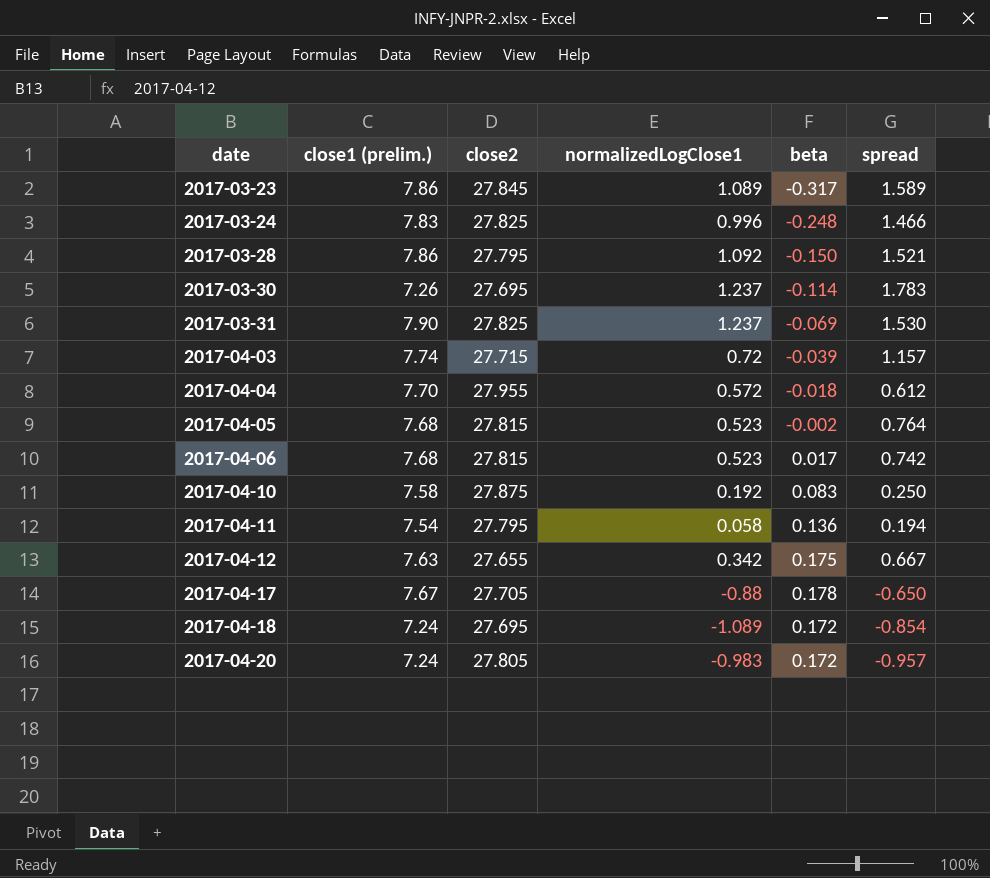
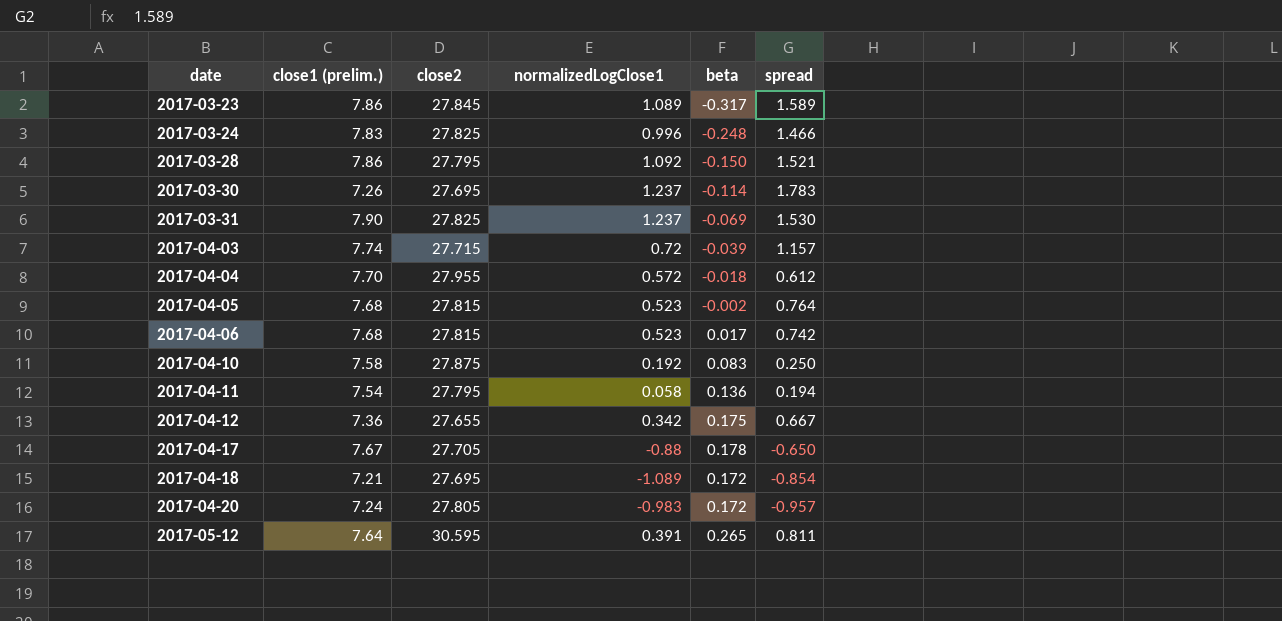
2017-04-12 | close1 (prelim.): 7.63 -> 7.36
2017-04-18 | close1 (prelim.): 7.24 -> 7.21
row 2017-05-12: none -> 7.64 | 30.595 | 0.391 | 0.265 | 0.811

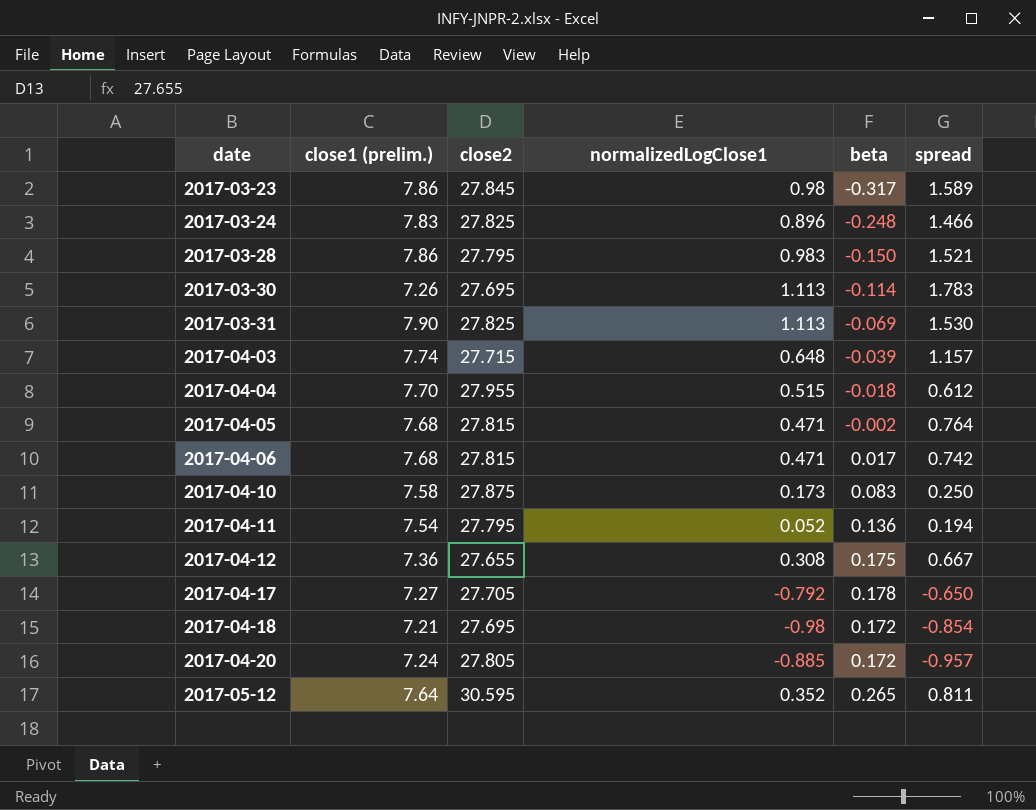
2017-03-23 | normalizedLogClose1: 1.089 -> 0.98
2017-03-24 | normalizedLogClose1: 0.996 -> 0.896
2017-03-28 | normalizedLogClose1: 1.092 -> 0.983
2017-03-30 | normalizedLogClose1: 1.237 -> 1.113
2017-03-31 | normalizedLogClose1: 1.237 -> 1.113
2017-04-03 | normalizedLogClose1: 0.72 -> 0.648
2017-04-04 | normalizedLogClose1: 0.572 -> 0.515
2017-04-05 | normalizedLogClose1: 0.523 -> 0.471
2017-04-06 | normalizedLogClose1: 0.523 -> 0.471
2017-04-10 | normalizedLogClose1: 0.192 -> 0.173
2017-04-11 | normalizedLogClose1: 0.058 -> 0.052
2017-04-12 | normalizedLogClose1: 0.342 -> 0.308
2017-04-17 | close1 (prelim.): 7.67 -> 7.27
2017-04-17 | normalizedLogClose1: -0.88 -> -0.792
2017-04-18 | normalizedLogClose1: -1.089 -> -0.98
2017-04-20 | normalizedLogClose1: -0.983 -> -0.885
2017-05-12 | normalizedLogClose1: 0.391 -> 0.352

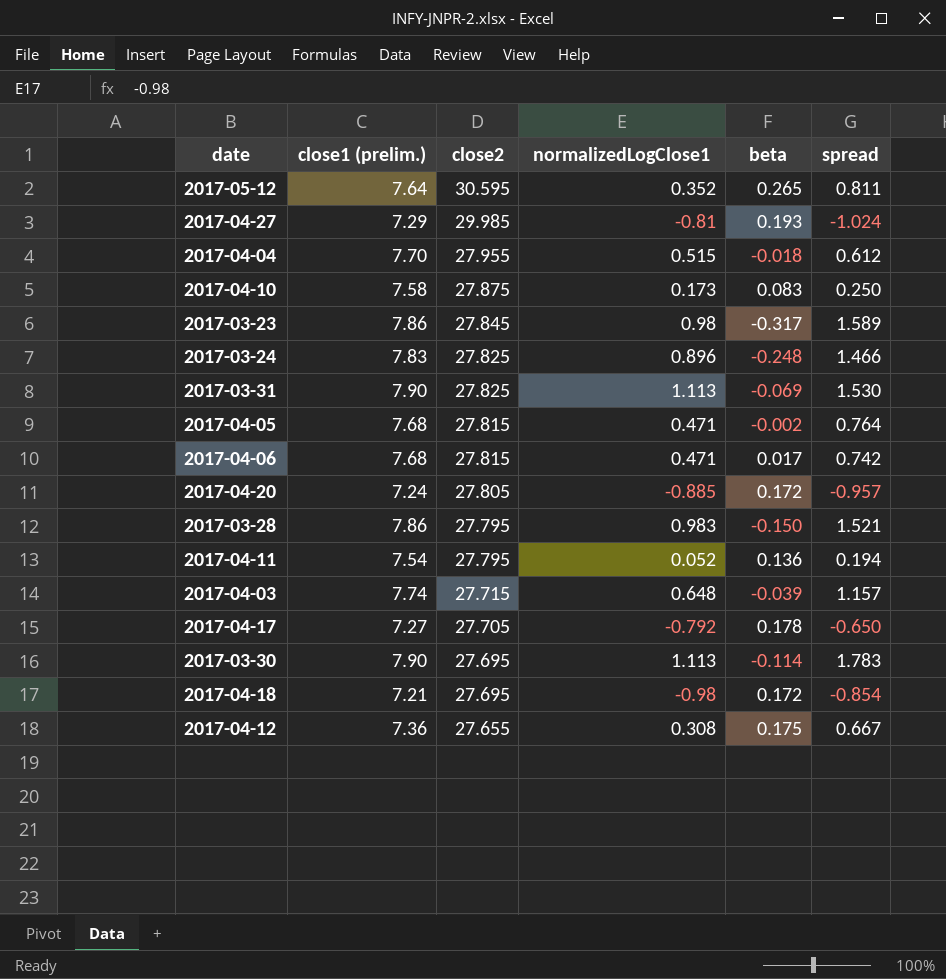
row order: date ascending -> close2 descending
row 2017-04-27: none -> 7.29 | 29.985 | -0.81 | 0.193 | -1.024
2017-03-30 | close1 (prelim.): 7.26 -> 7.90

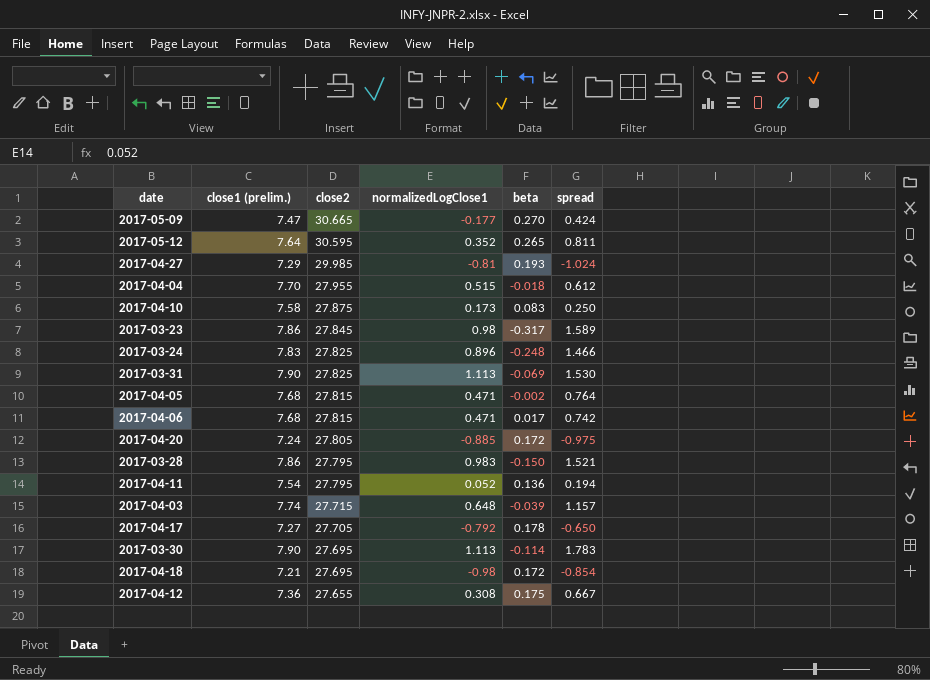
row 2017-05-09: none -> 7.47 | 30.665 | -0.177 | 0.270 | 0.424
2017-04-20 | spread: -0.957 -> -0.975

